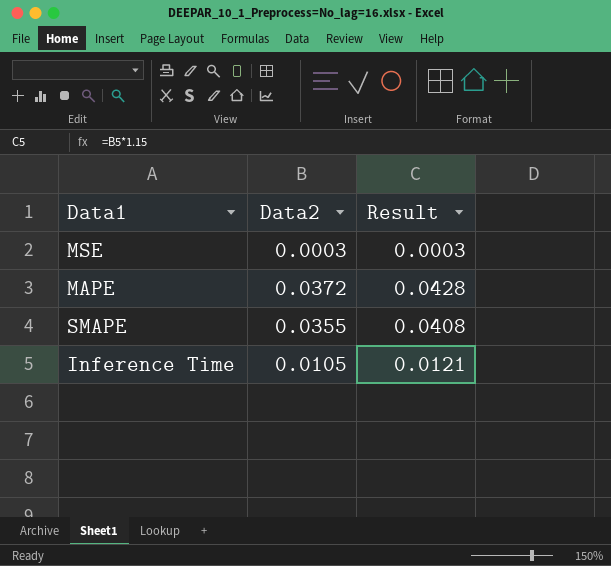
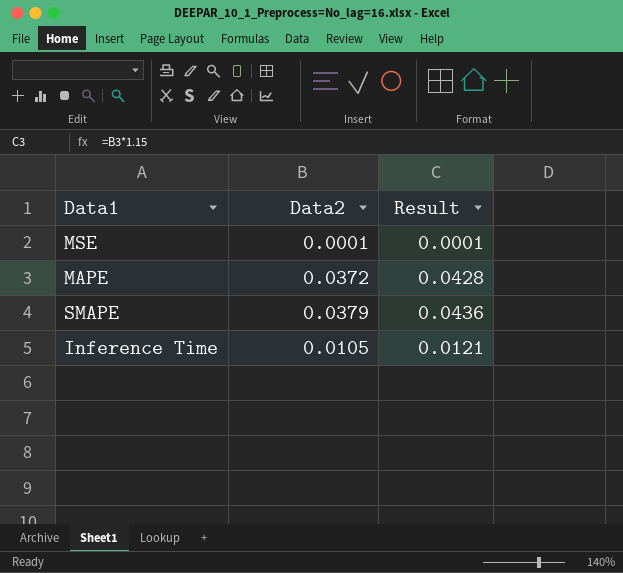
MSE | Data2: 0.0003 -> 0.0001
MSE | Result: 0.0003 -> 0.0001
SMAPE | Data2: 0.0355 -> 0.0379
SMAPE | Result: 0.0408 -> 0.0436

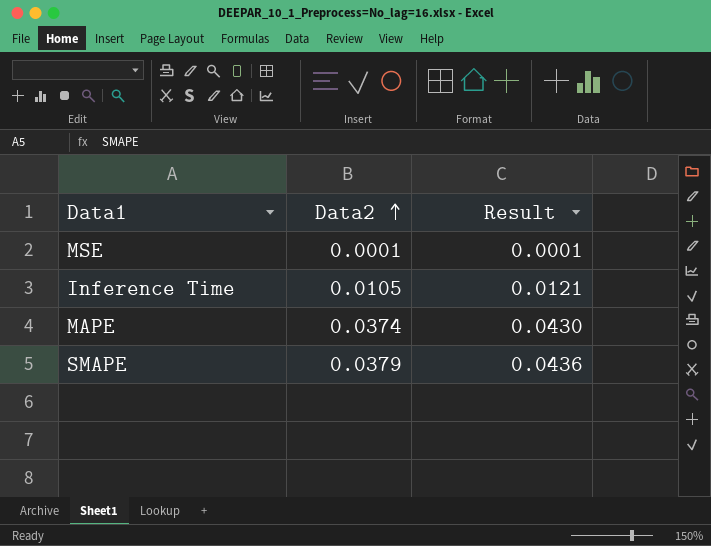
row order: none -> Data2 ascending
MAPE | Data2: 0.0372 -> 0.0374
MAPE | Result: 0.0428 -> 0.0430

